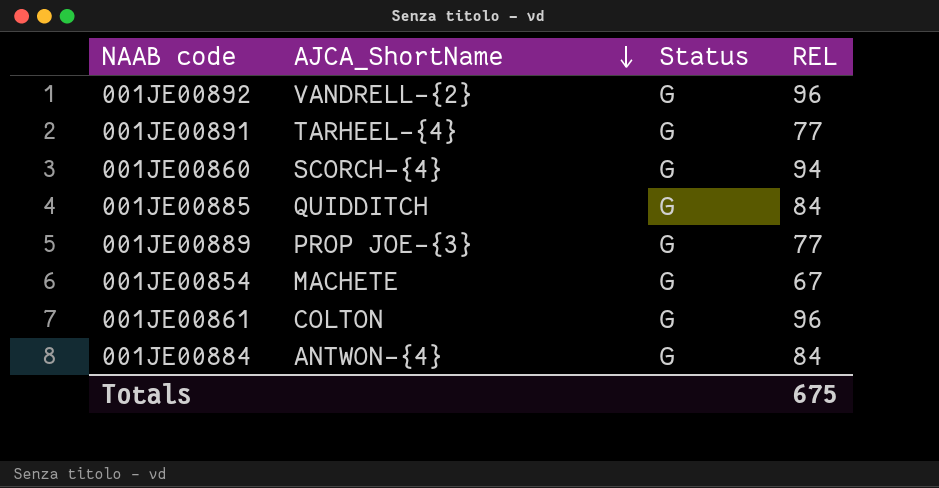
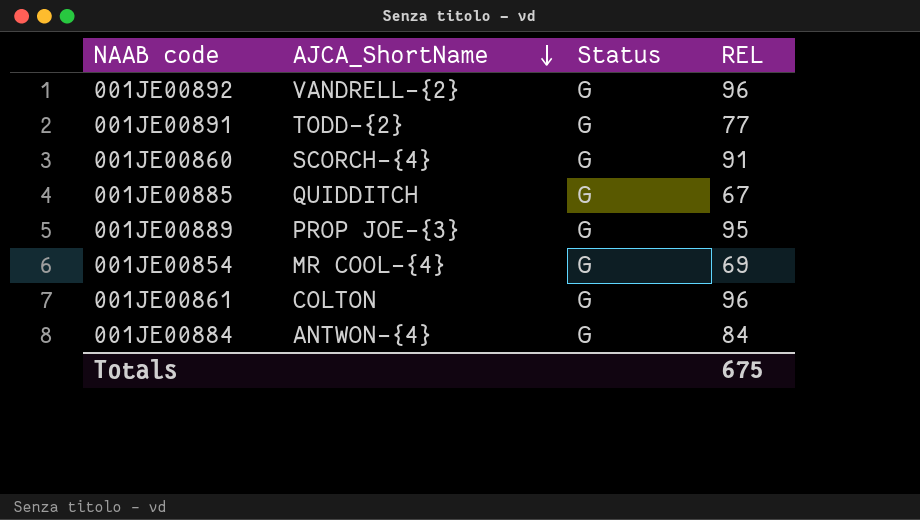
001JE00891 | AJCA_ShortName: TARHEEL-{4} -> TODD-{2}
001JE00860 | REL: 94 -> 91
001JE00885 | REL: 84 -> 67
001JE00889 | REL: 77 -> 95
001JE00854 | AJCA_ShortName: MACHETE -> MR COOL-{4}
001JE00854 | REL: 67 -> 69

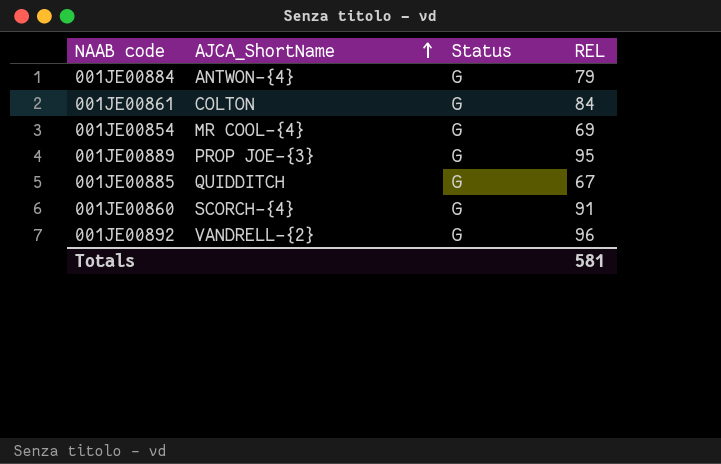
row order: AJCA_ShortName descending -> AJCA_ShortName ascending
row 001JE00891: TODD-{2} | G | 77 -> none
001JE00884 | REL: 84 -> 79
001JE00861 | REL: 96 -> 84
Totals | REL: 675 -> 581

